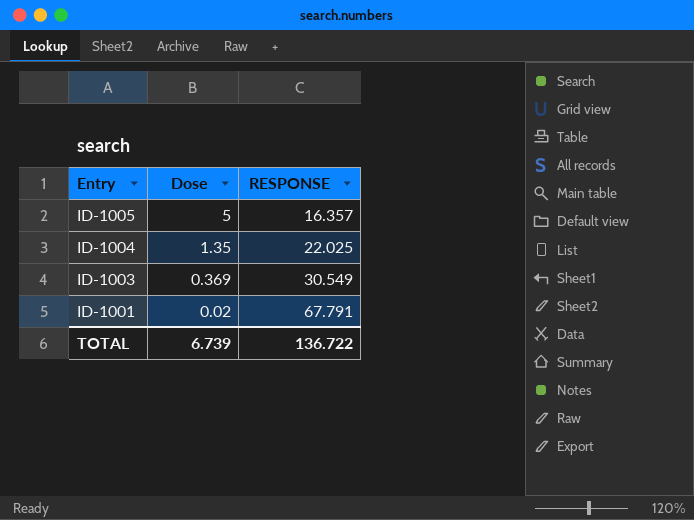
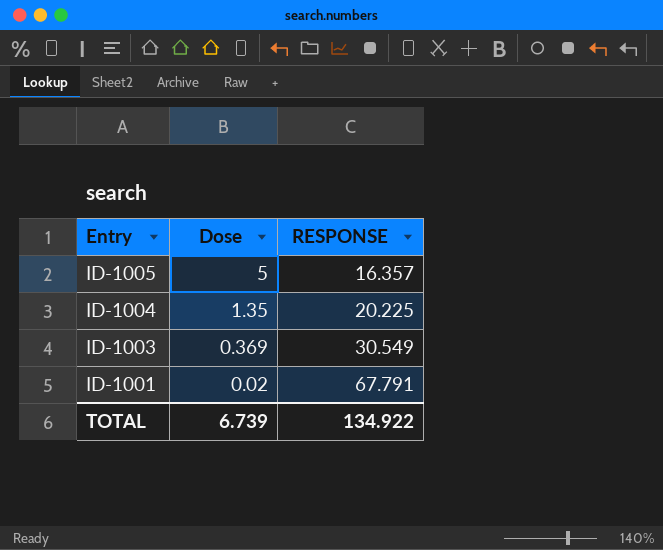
ID-1004 | RESPONSE: 22.025 -> 20.225
TOTAL | RESPONSE: 136.722 -> 134.922

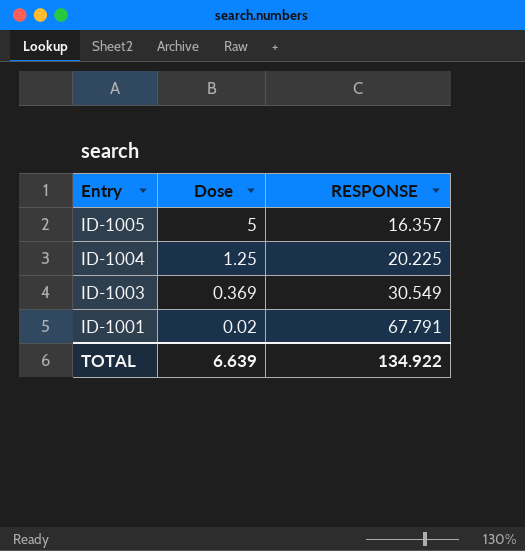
ID-1004 | Dose: 1.35 -> 1.25
TOTAL | Dose: 6.739 -> 6.639

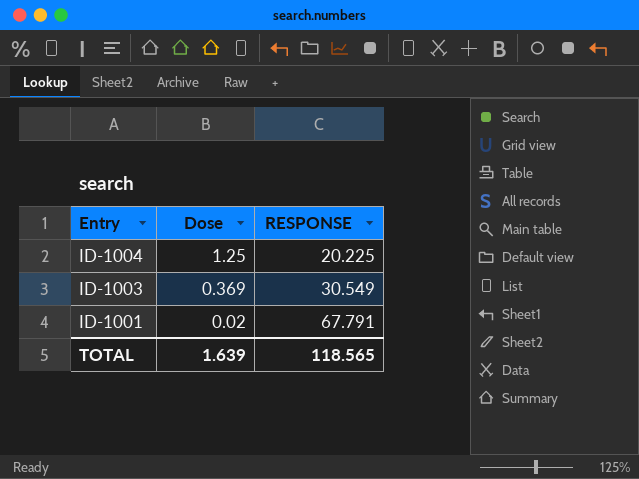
row ID-1005: 5 | 16.357 -> none
TOTAL | Dose: 6.639 -> 1.639
TOTAL | RESPONSE: 134.922 -> 118.565

